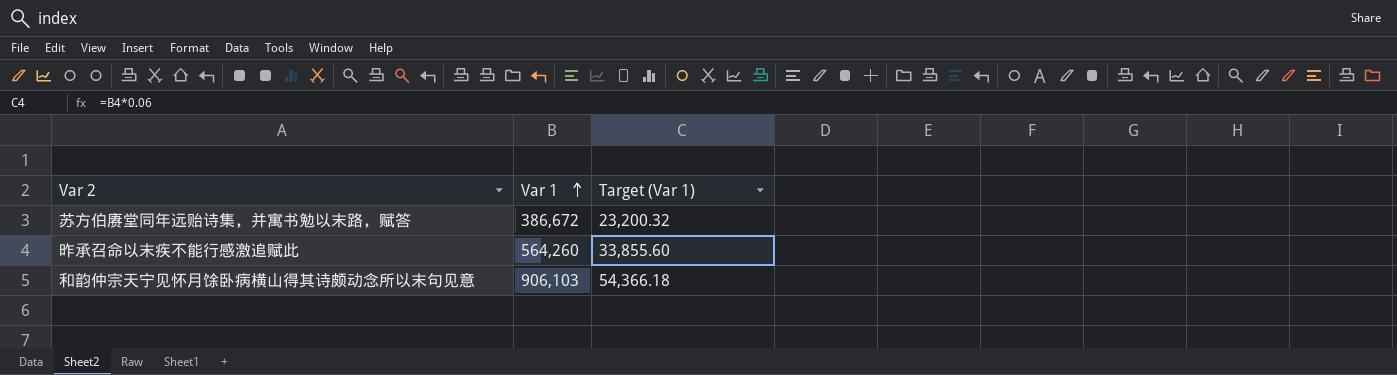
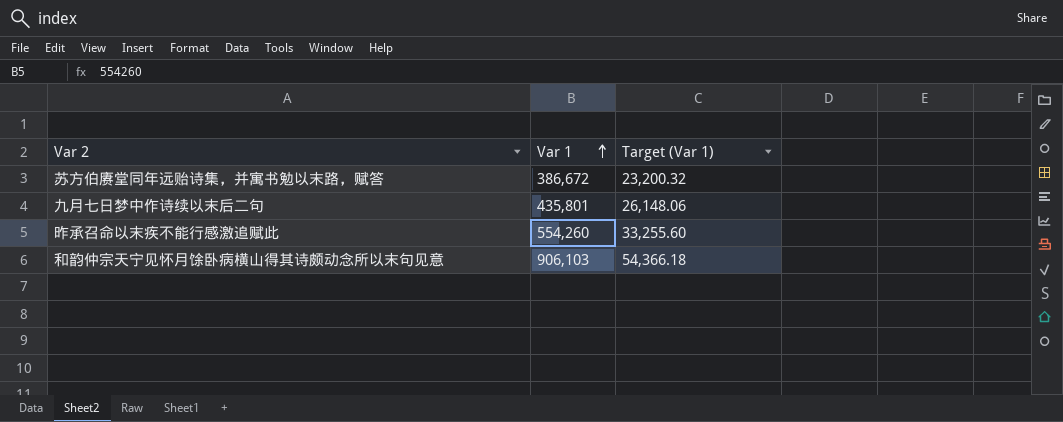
row 九月七日梦中作诗续以末后二句: none -> 435,801 | 26,148.06
昨承召命以末疾不能行感激追赋此 | Var 1: 564,260 -> 554,260
昨承召命以末疾不能行感激追赋此 | Target (Var 1): 33,855.60 -> 33,255.60

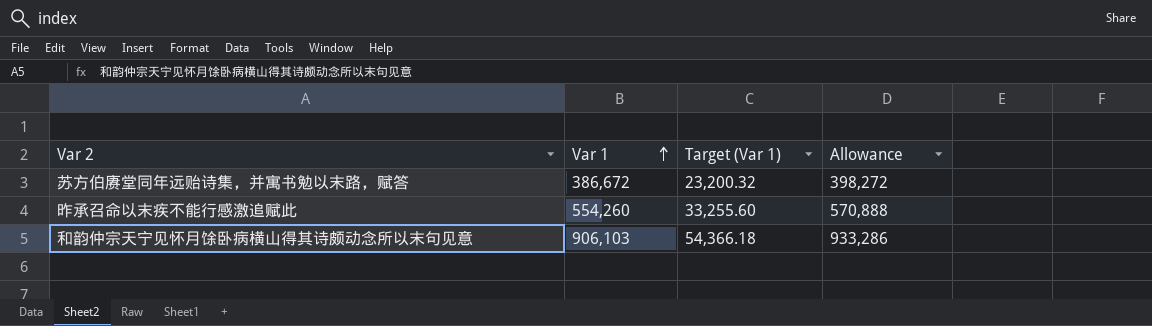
column Allowance | formula: none -> [Var 1] * 1.03
row 九月七日梦中作诗续以末后二句: 435,801 | 26,148.06 -> none

